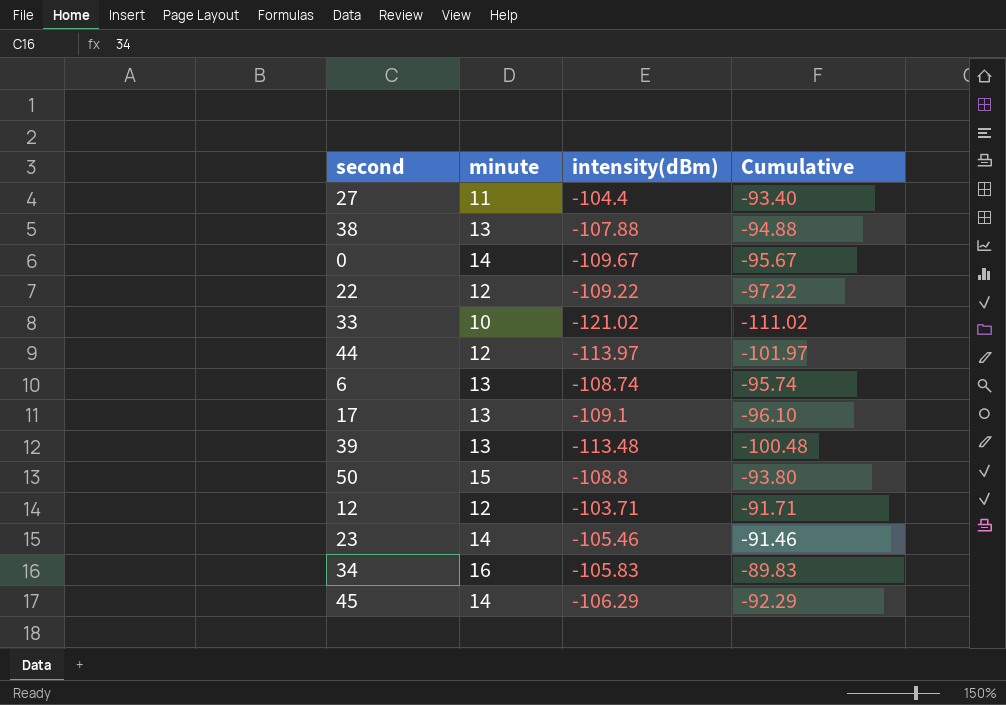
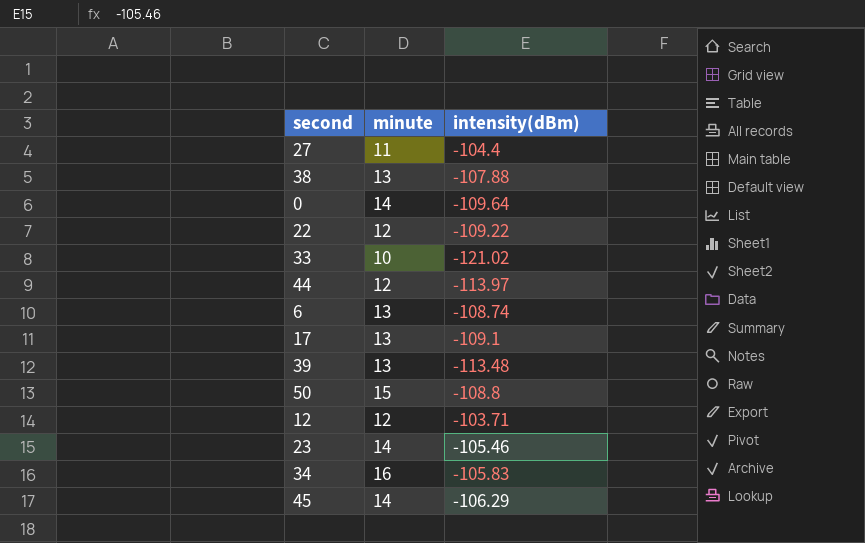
column Cumulative | formula: [minute] + [intensity(dBm)] -> none
0 | intensity(dBm): -109.67 -> -109.64

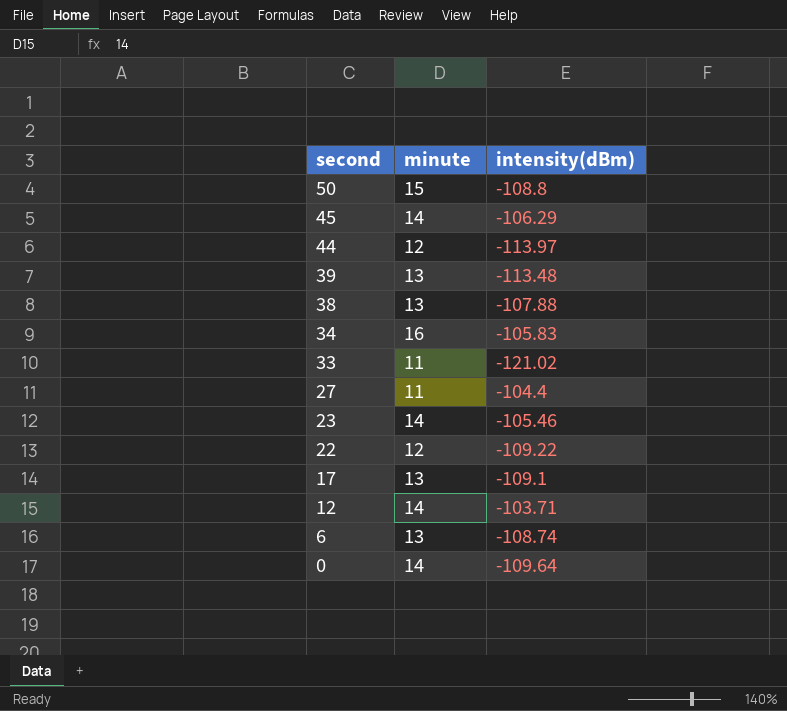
row order: none -> second descending
33 | minute: 10 -> 11
12 | minute: 12 -> 14

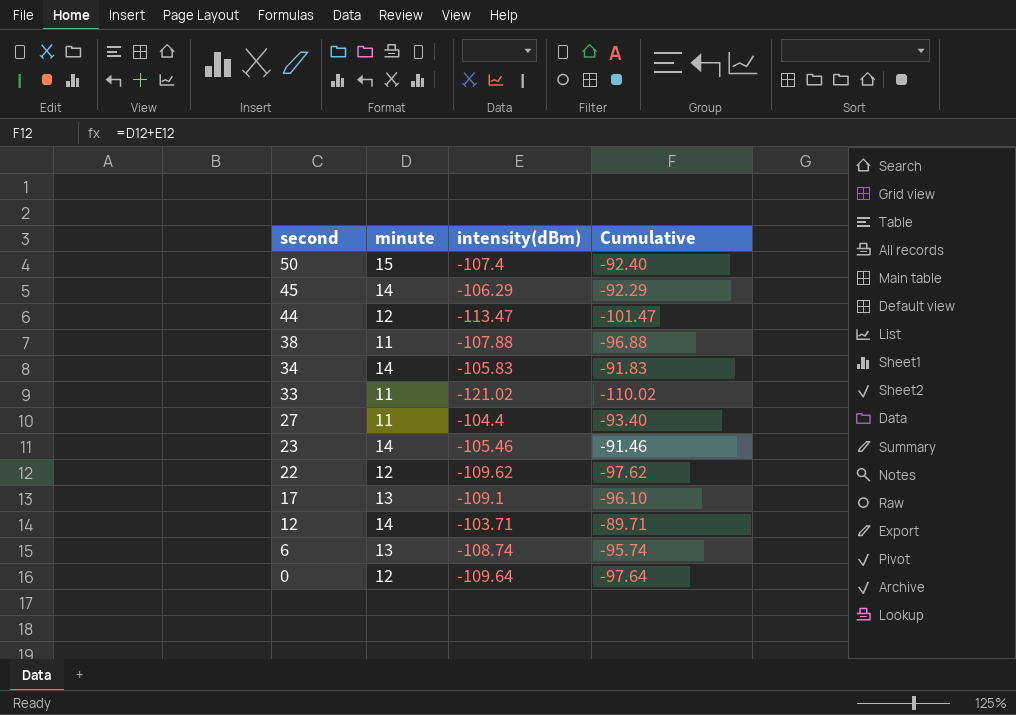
column Cumulative | formula: none -> [minute] + [intensity(dBm)]
row 39: 13 | -113.48 -> none
50 | intensity(dBm): -108.8 -> -107.4
44 | intensity(dBm): -113.97 -> -113.47
38 | minute: 13 -> 11
34 | minute: 16 -> 14
22 | intensity(dBm): -109.22 -> -109.62
0 | minute: 14 -> 12

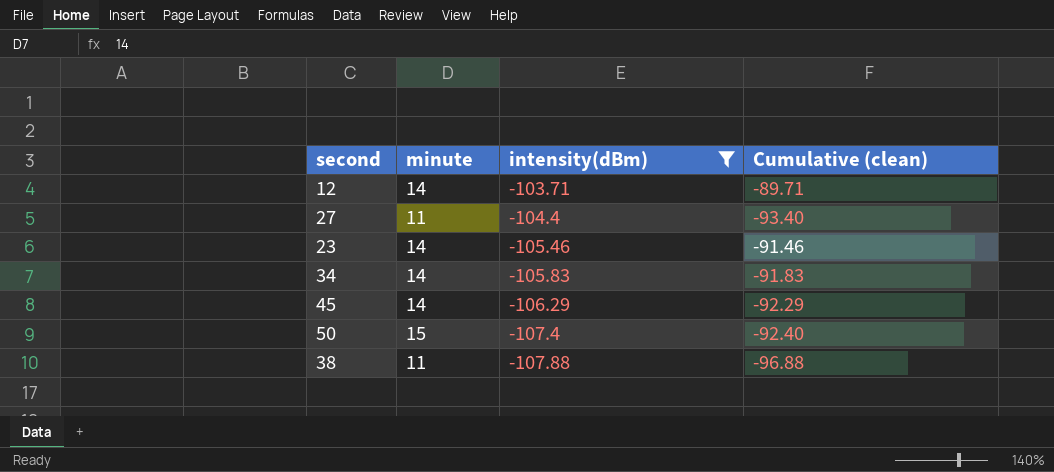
filter: none -> intensity(dBm) >= -107.88
row order: second descending -> intensity(dBm) descending
column name: Cumulative -> Cumulative (clean)

